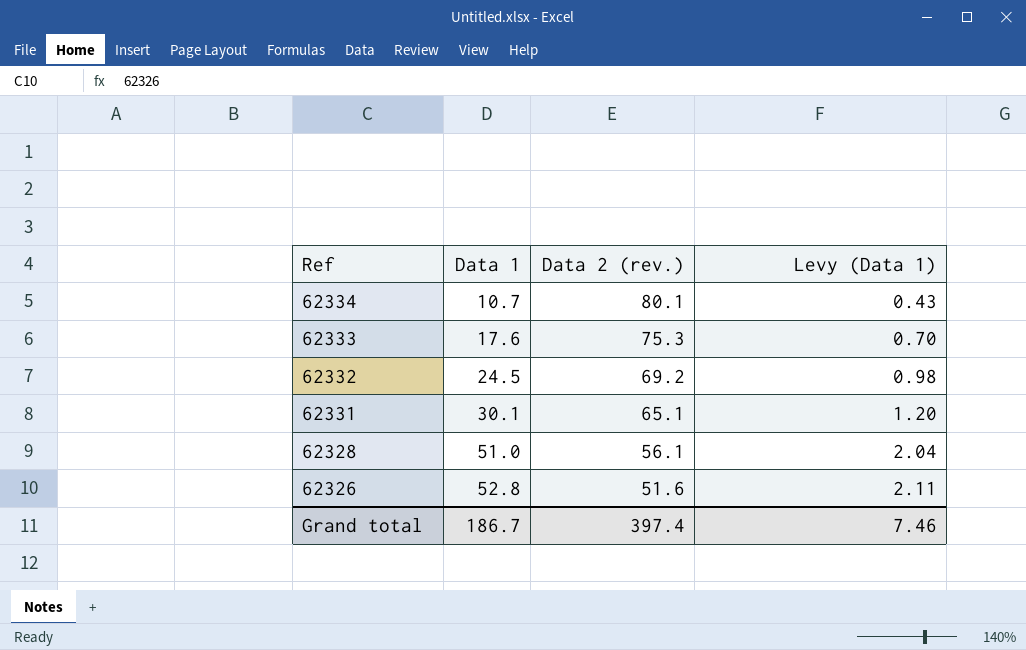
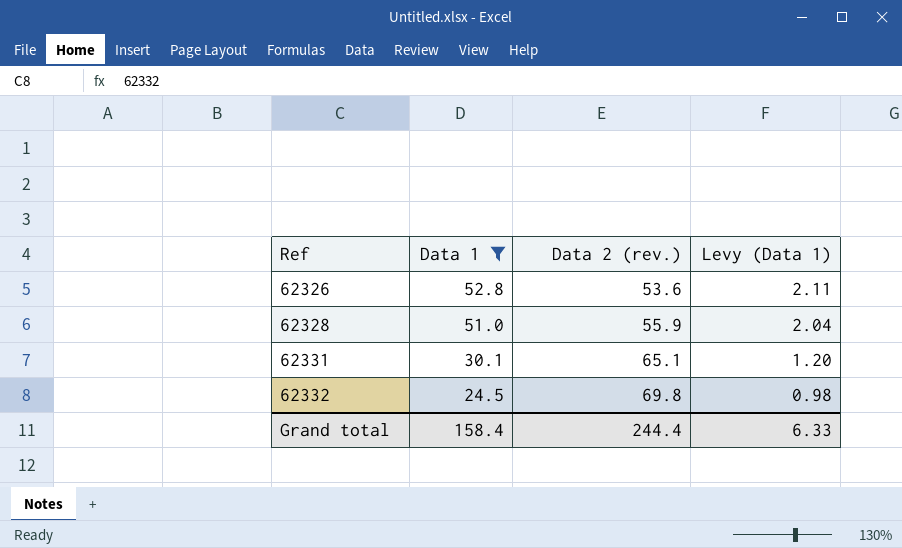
filter: none -> Data 1 >= 24.5
row order: Ref descending -> Ref ascending
62326 | Data 2 (rev.): 51.6 -> 53.6
62328 | Data 2 (rev.): 56.1 -> 55.9
62332 | Data 2 (rev.): 69.2 -> 69.8
Grand total | Data 1: 186.7 -> 158.4
Grand total | Data 2 (rev.): 397.4 -> 244.4
Grand total | Levy (Data 1): 7.46 -> 6.33

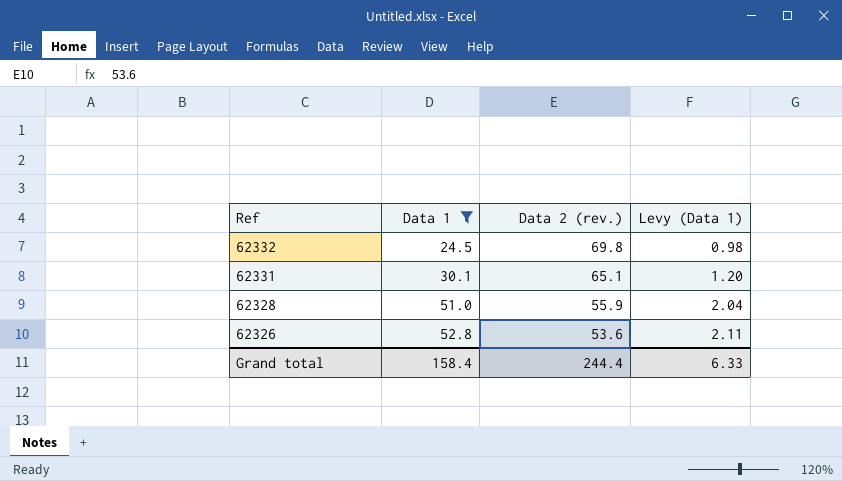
row order: Ref ascending -> Ref descending

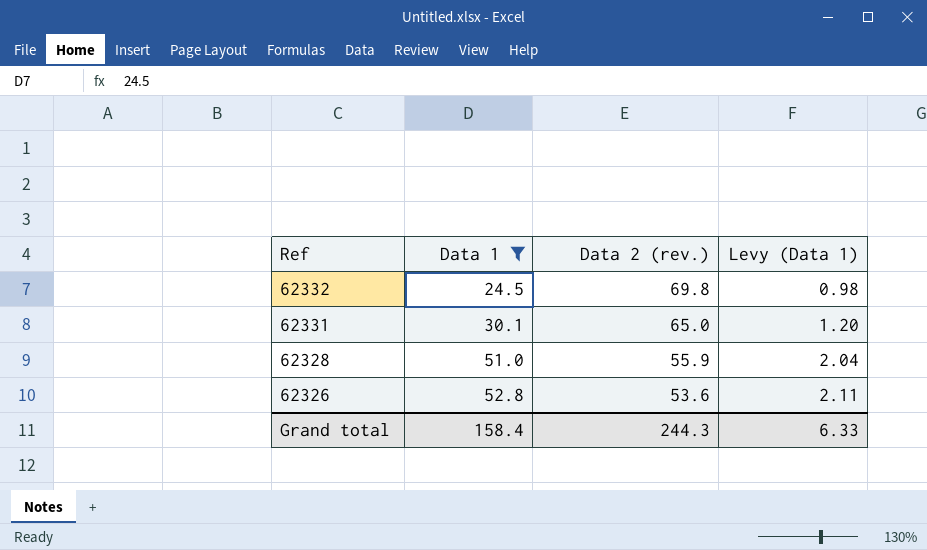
62331 | Data 2 (rev.): 65.1 -> 65.0
Grand total | Data 2 (rev.): 244.4 -> 244.3

